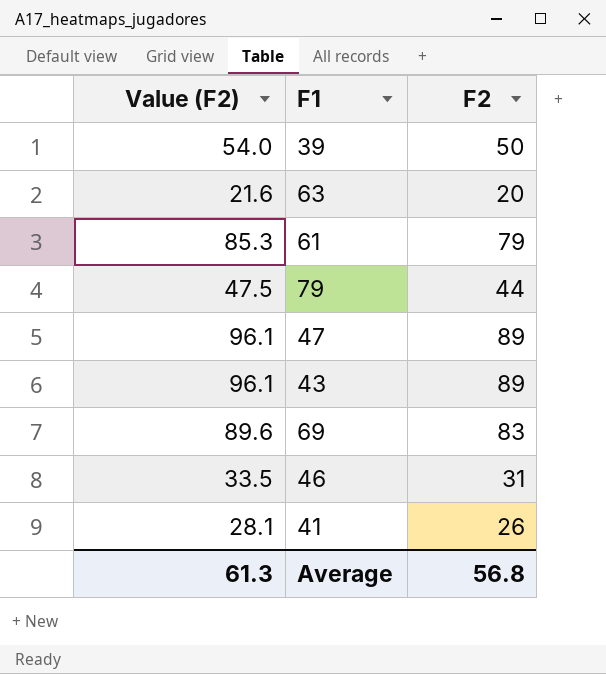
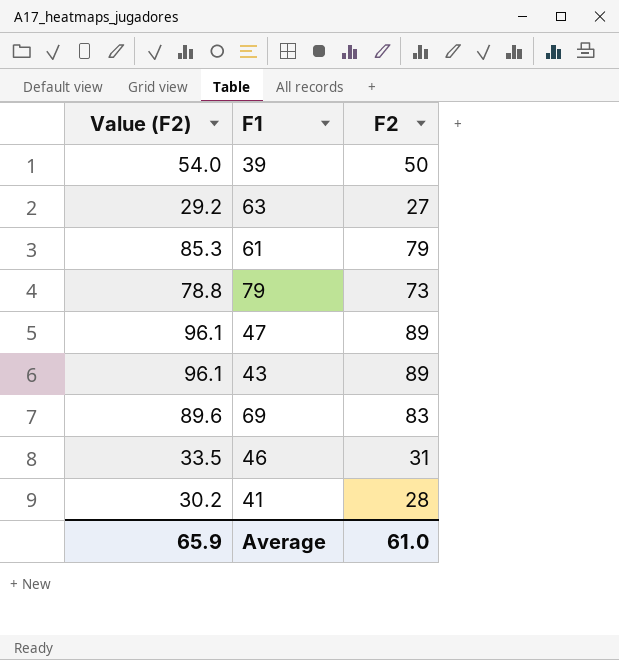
63 | Value (F2): 21.6 -> 29.2
63 | F2: 20 -> 27
79 | Value (F2): 47.5 -> 78.8
79 | F2: 44 -> 73
41 | Value (F2): 28.1 -> 30.2
41 | F2: 26 -> 28
Average | Value (F2): 61.3 -> 65.9
Average | F2: 56.8 -> 61.0

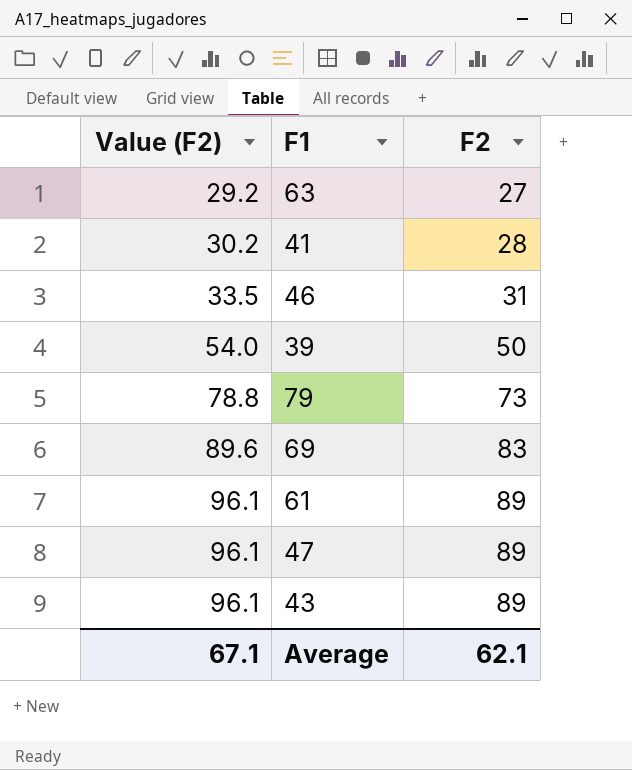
row order: none -> Value (F2) ascending
61 | Value (F2): 85.3 -> 96.1
61 | F2: 79 -> 89
Average | Value (F2): 65.9 -> 67.1
Average | F2: 61.0 -> 62.1

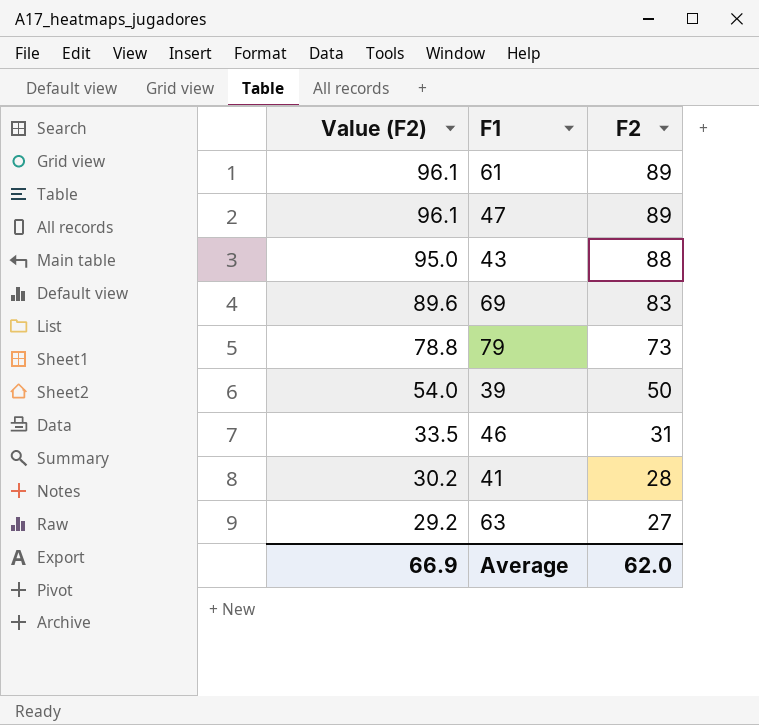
row order: Value (F2) ascending -> Value (F2) descending
43 | Value (F2): 96.1 -> 95.0
43 | F2: 89 -> 88
Average | Value (F2): 67.1 -> 66.9
Average | F2: 62.1 -> 62.0

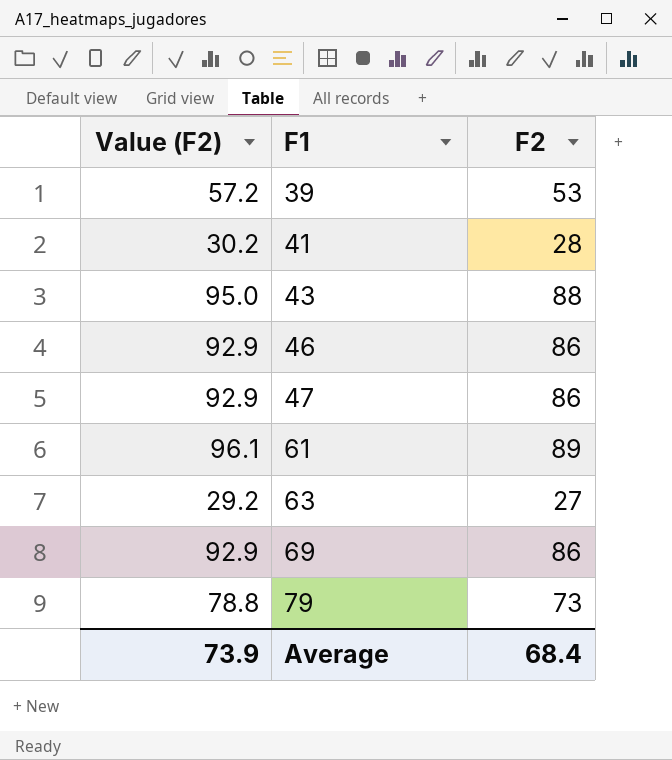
row order: Value (F2) descending -> F1 ascending
39 | Value (F2): 54.0 -> 57.2
39 | F2: 50 -> 53
46 | Value (F2): 33.5 -> 92.9
46 | F2: 31 -> 86
47 | Value (F2): 96.1 -> 92.9
47 | F2: 89 -> 86
69 | Value (F2): 89.6 -> 92.9
69 | F2: 83 -> 86
Average | Value (F2): 66.9 -> 73.9
Average | F2: 62.0 -> 68.4

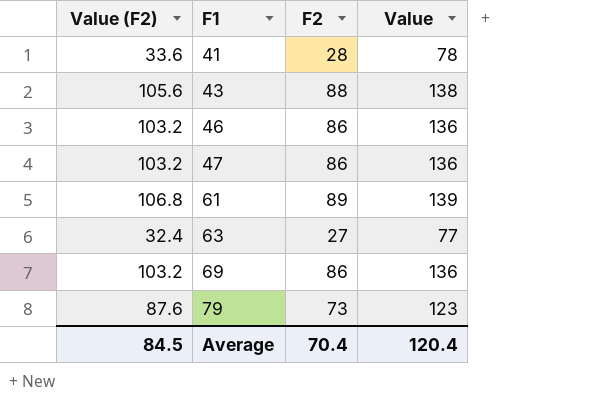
column Value (F2) | formula: [F2] * 1.08 -> [F2] * 1.2
column Value | formula: none -> [F2] + 50
row 39: 57.2 | 53 -> none
Average | Value (F2): 73.9 -> 84.5
Average | F2: 68.4 -> 70.4

